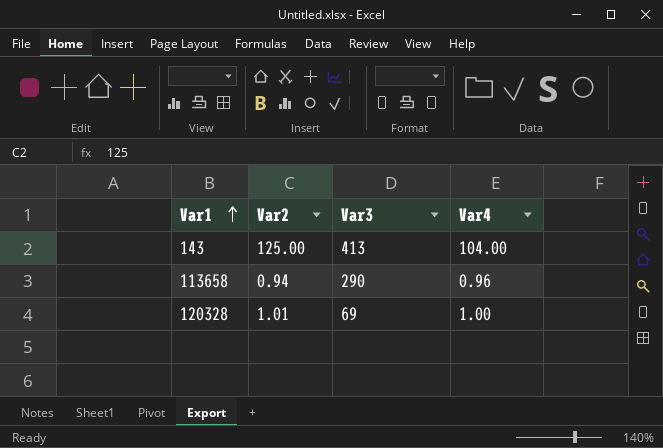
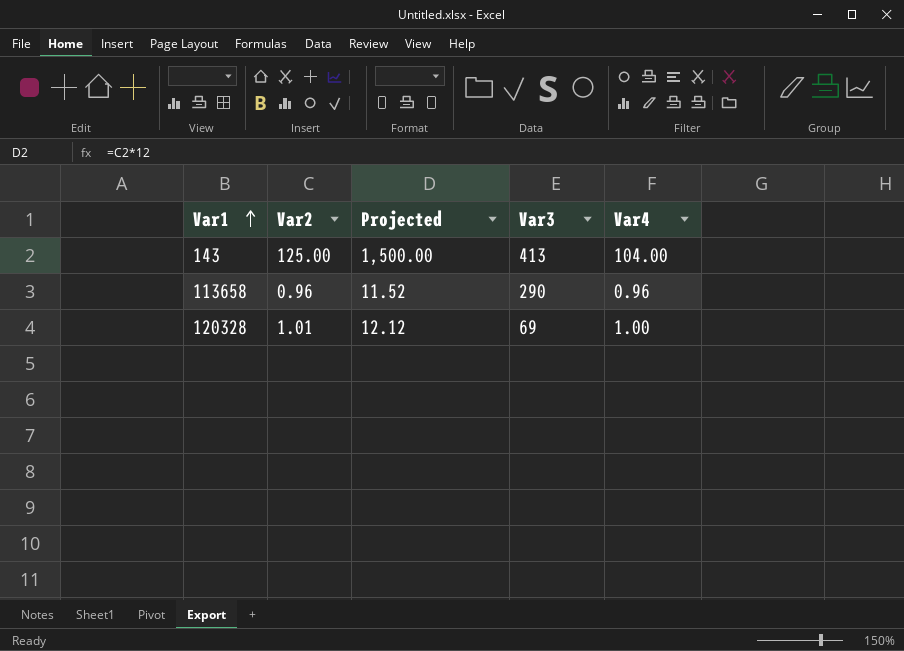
column Projected | formula: none -> [Var2] * 12
113658 | Var2: 0.94 -> 0.96

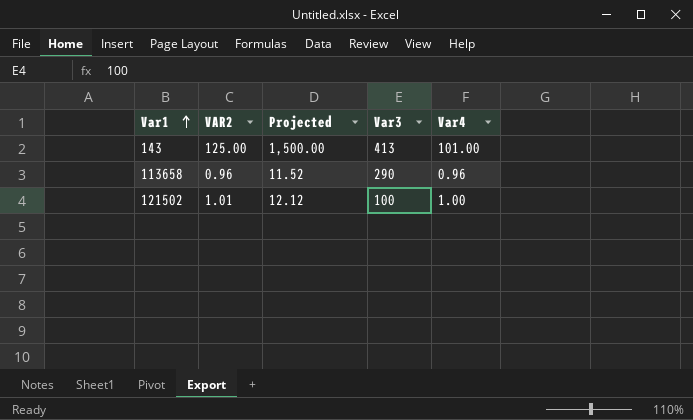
column name: Var2 -> VAR2
row 120328: 1.01 | 12.12 | 69 | 1.00 -> none
143 | Var4: 104.00 -> 101.00
row 121502: none -> 1.01 | 12.12 | 100 | 1.00

